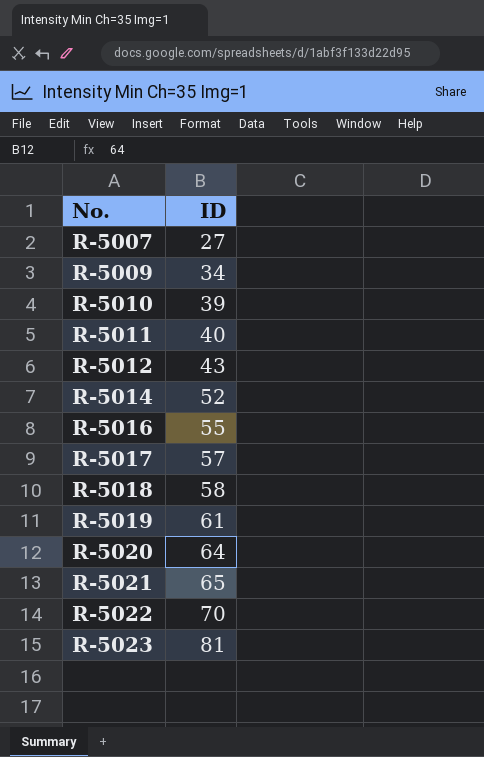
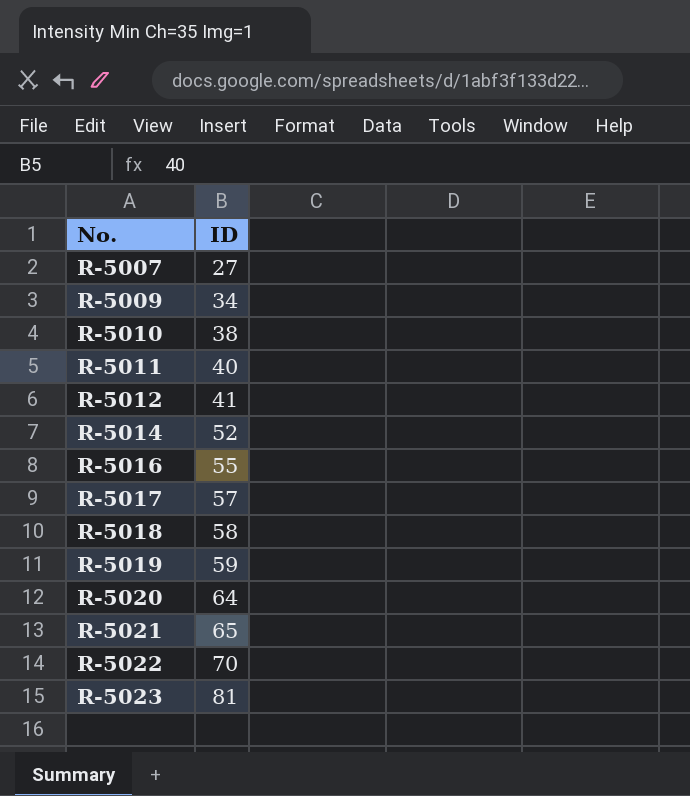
R-5010 | ID: 39 -> 38
R-5012 | ID: 43 -> 41
R-5019 | ID: 61 -> 59

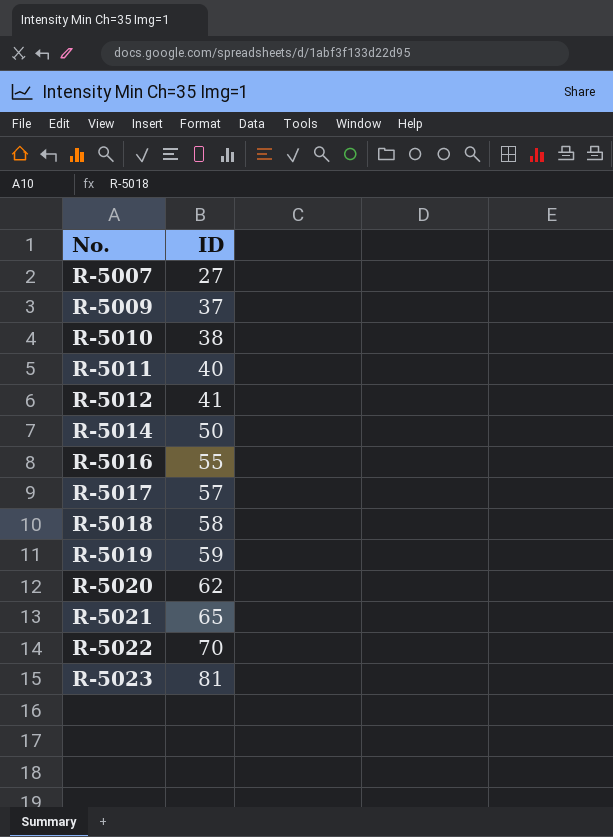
R-5009 | ID: 34 -> 37
R-5014 | ID: 52 -> 50
R-5020 | ID: 64 -> 62

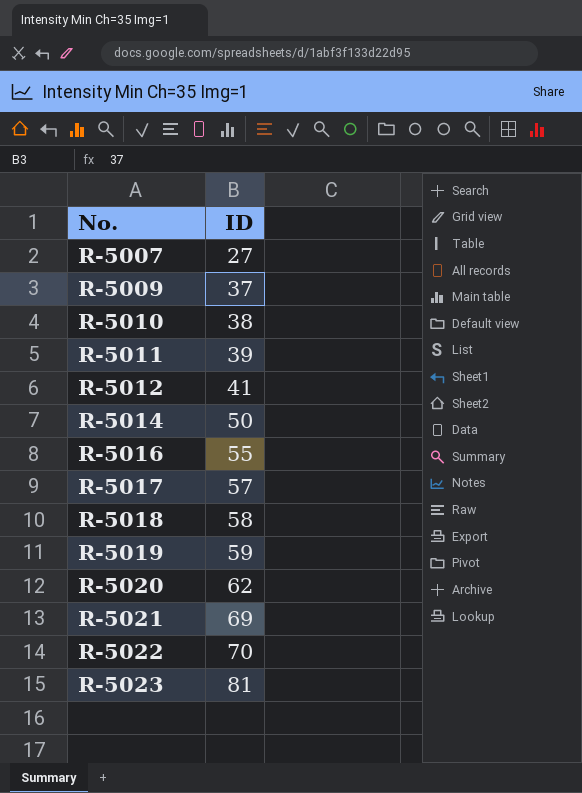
R-5011 | ID: 40 -> 39
R-5021 | ID: 65 -> 69

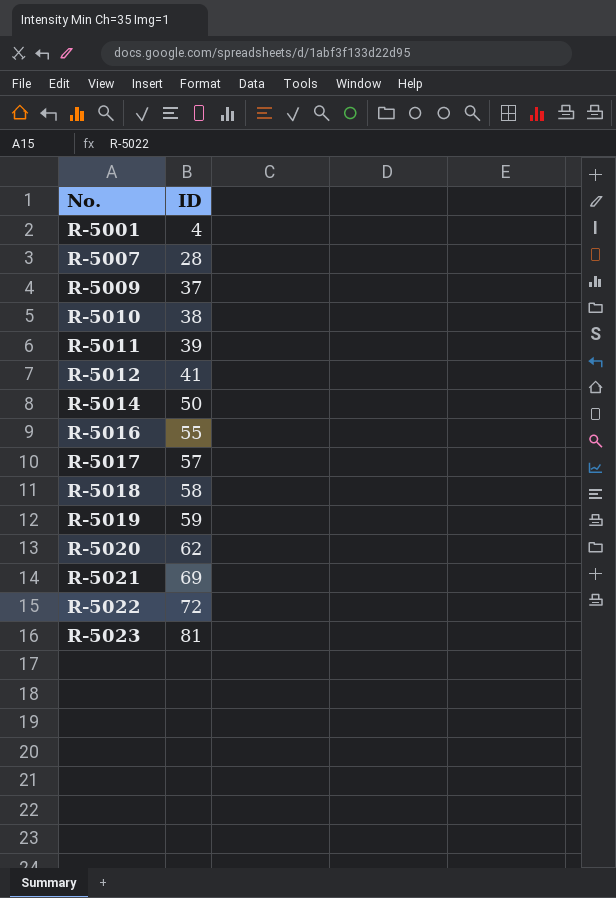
row R-5001: none -> 4
R-5007 | ID: 27 -> 28
R-5022 | ID: 70 -> 72

